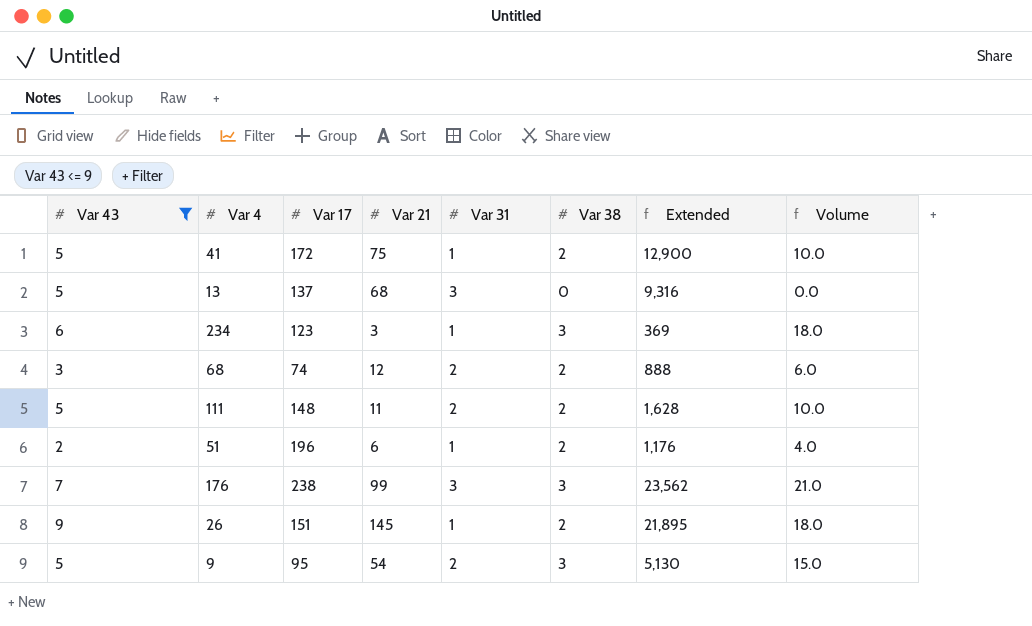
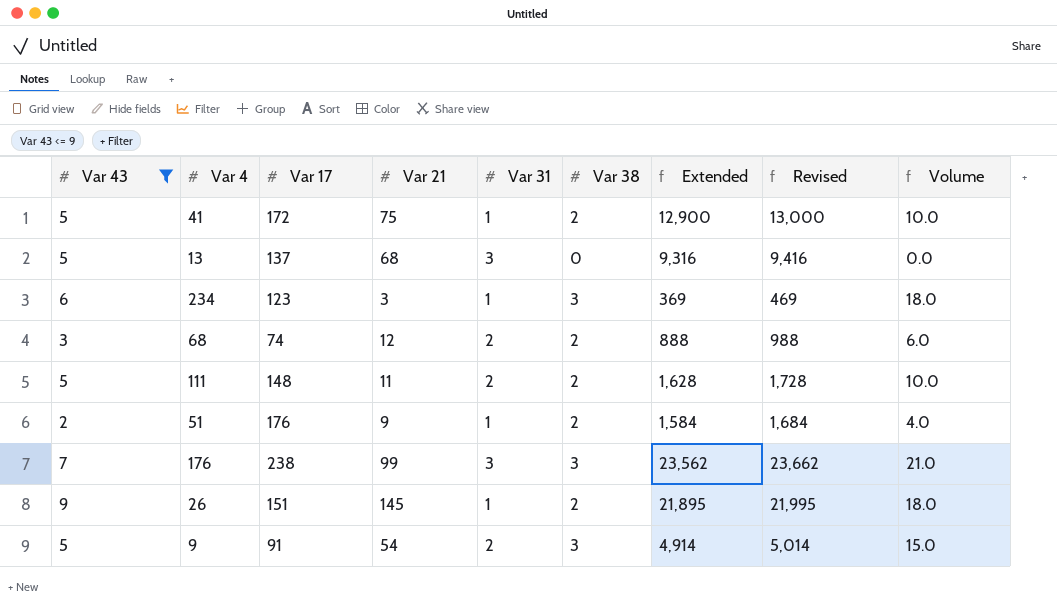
column Revised | formula: none -> [Extended] + 100
51 | Var 17: 196 -> 176
51 | Var 21: 6 -> 9
51 | Extended: 1,176 -> 1,584
9 | Var 17: 95 -> 91
9 | Extended: 5,130 -> 4,914

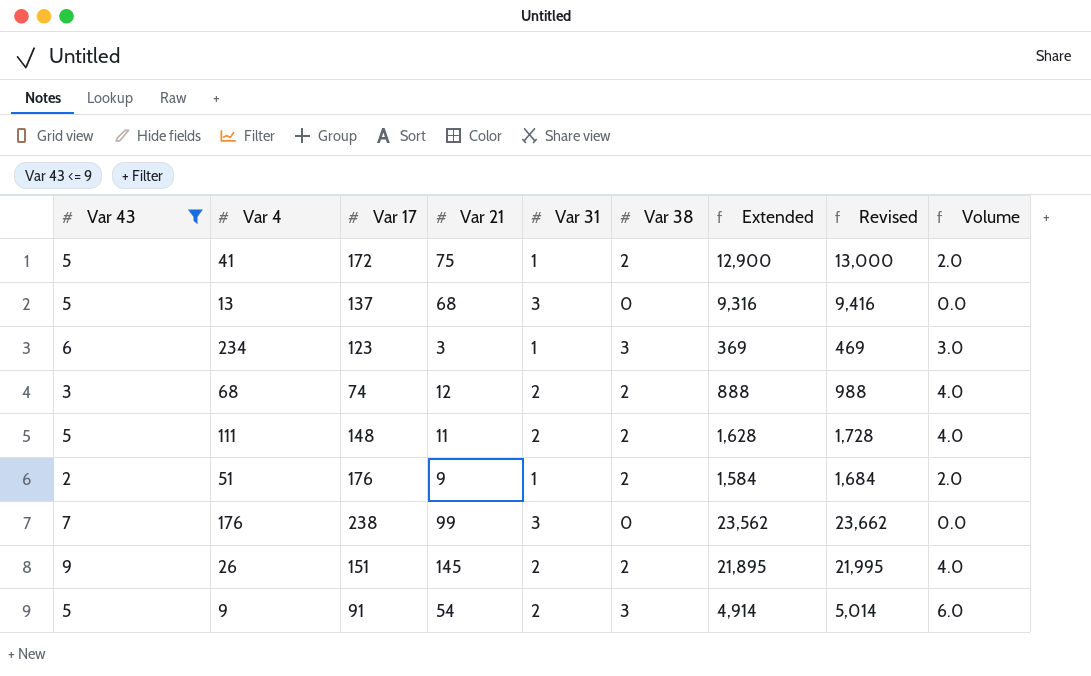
column Volume | formula: [Var 43] * [Var 38] -> [Var 31] * [Var 38]
176 | Var 38: 3 -> 0
26 | Var 31: 1 -> 2

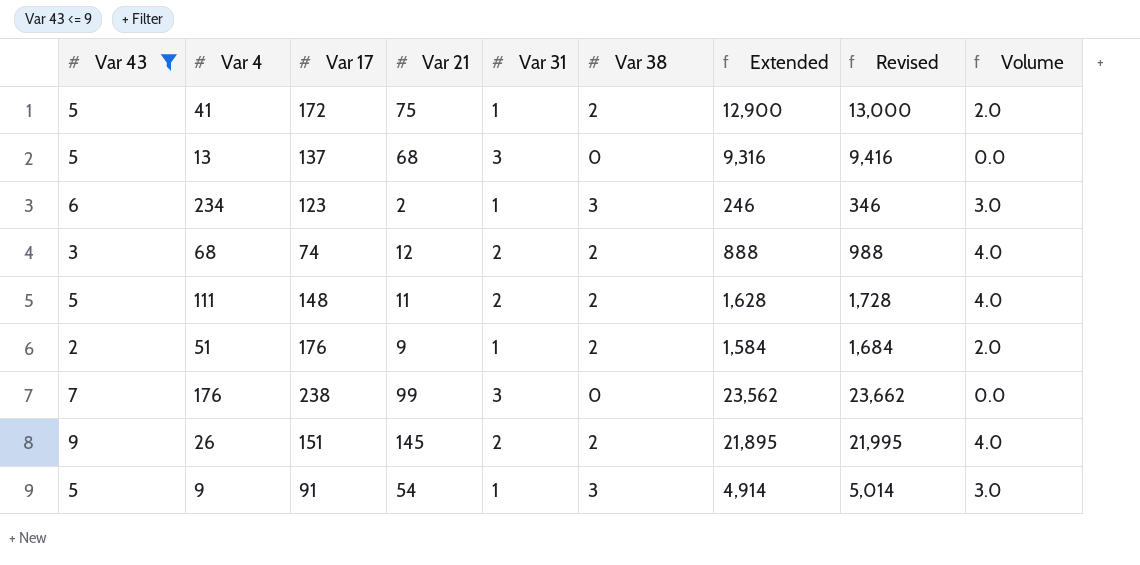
234 | Var 21: 3 -> 2
234 | Extended: 369 -> 246
234 | Revised: 469 -> 346
9 | Var 31: 2 -> 1
9 | Volume: 6.0 -> 3.0

